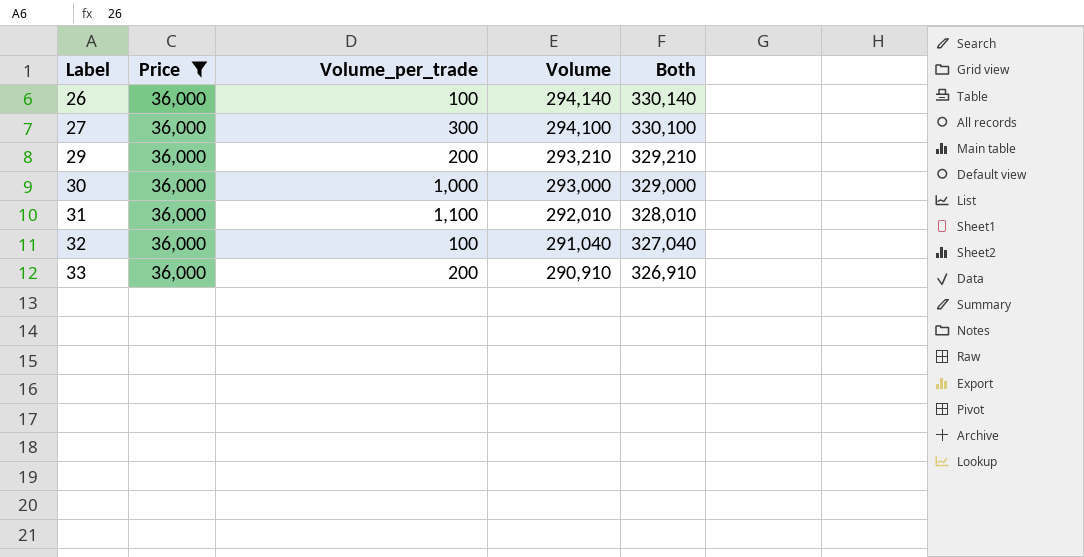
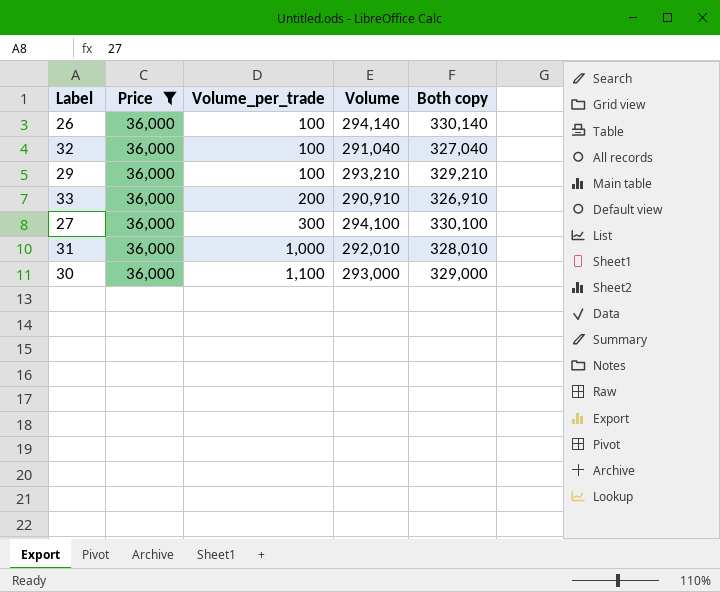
row order: Label ascending -> Volume_per_trade ascending
column name: Both -> Both copy
29 | Volume_per_trade: 200 -> 100
31 | Volume_per_trade: 1,100 -> 1,000
30 | Volume_per_trade: 1,000 -> 1,100

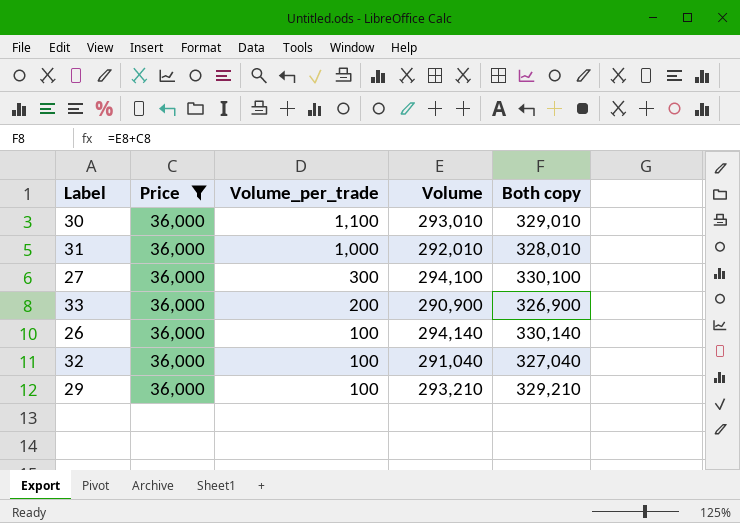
row order: Volume_per_trade ascending -> Volume_per_trade descending
30 | Volume: 293,000 -> 293,010
30 | Both copy: 329,000 -> 329,010
33 | Volume: 290,910 -> 290,900
33 | Both copy: 326,910 -> 326,900

